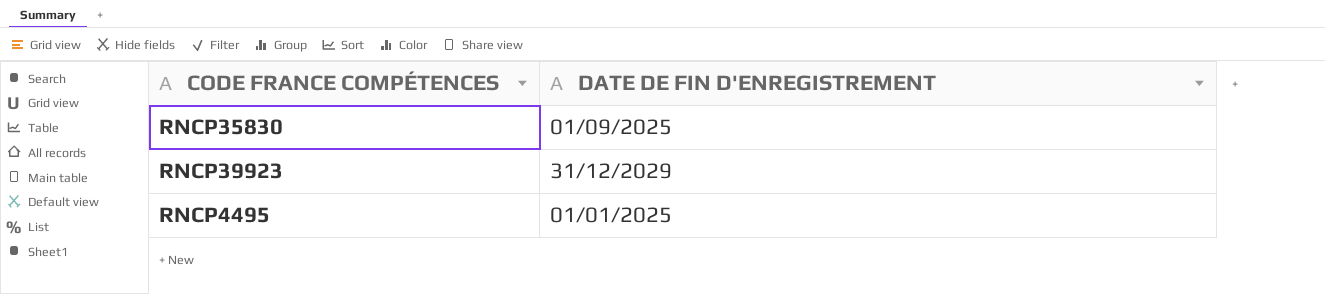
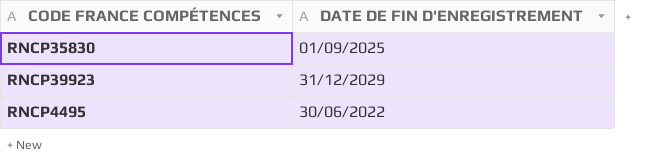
RNCP4495 | DATE DE FIN D'ENREGISTREMENT: 01/01/2025 -> 30/06/2022

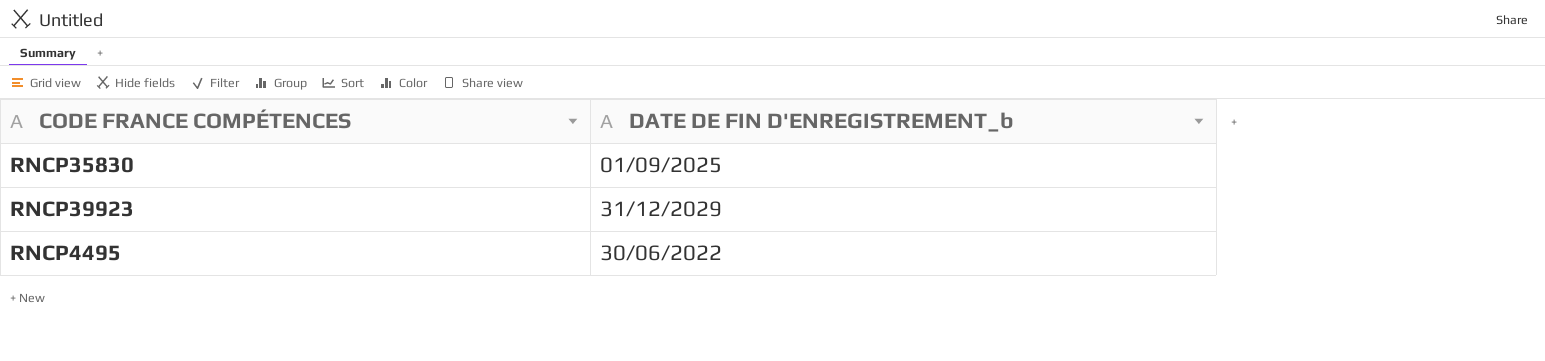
column name: DATE DE FIN D'ENREGISTREMENT -> DATE DE FIN D'ENREGISTREMENT_b

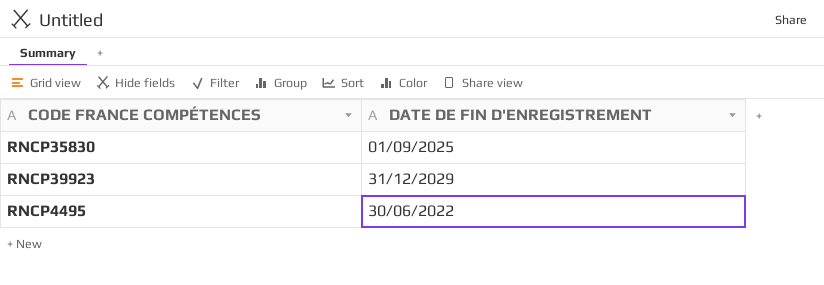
column name: DATE DE FIN D'ENREGISTREMENT_b -> DATE DE FIN D'ENREGISTREMENT

